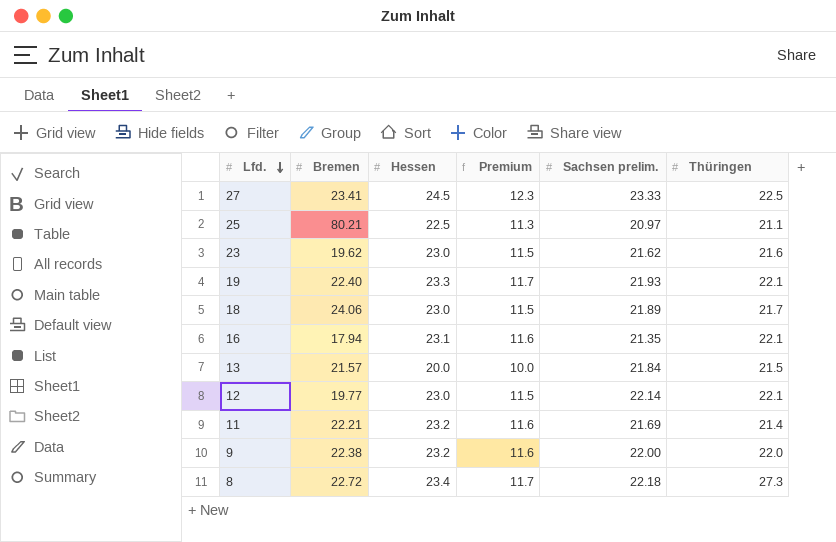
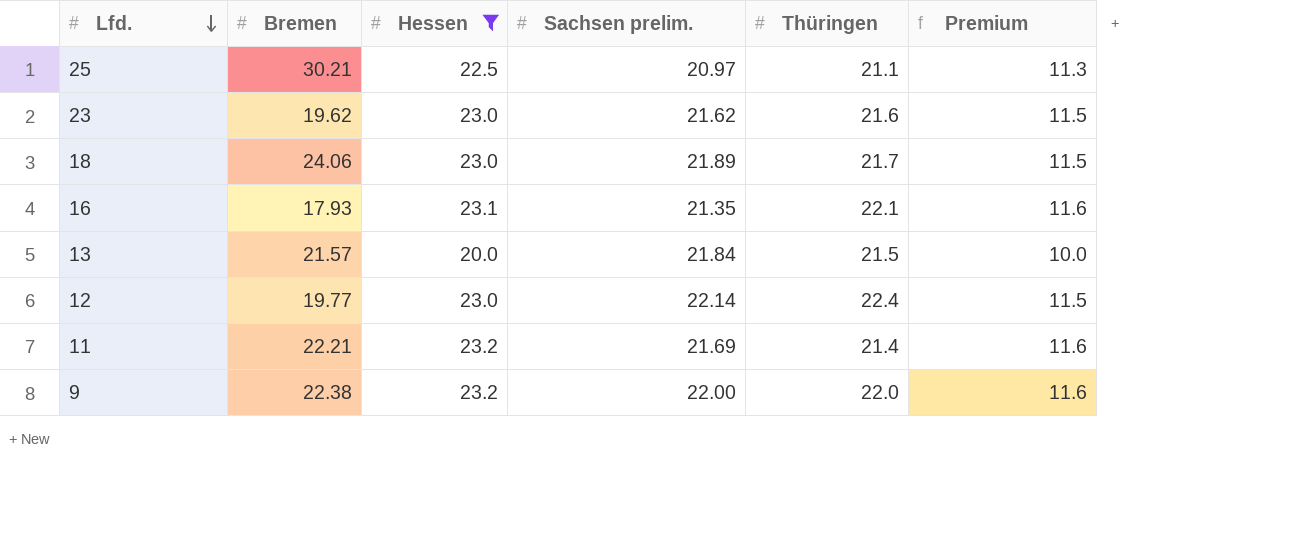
filter: none -> Hessen <= 23.2
column Premium | position: 4 -> 6
25 | Bremen: 80.21 -> 30.21
16 | Bremen: 17.94 -> 17.93
12 | Thüringen: 22.1 -> 22.4

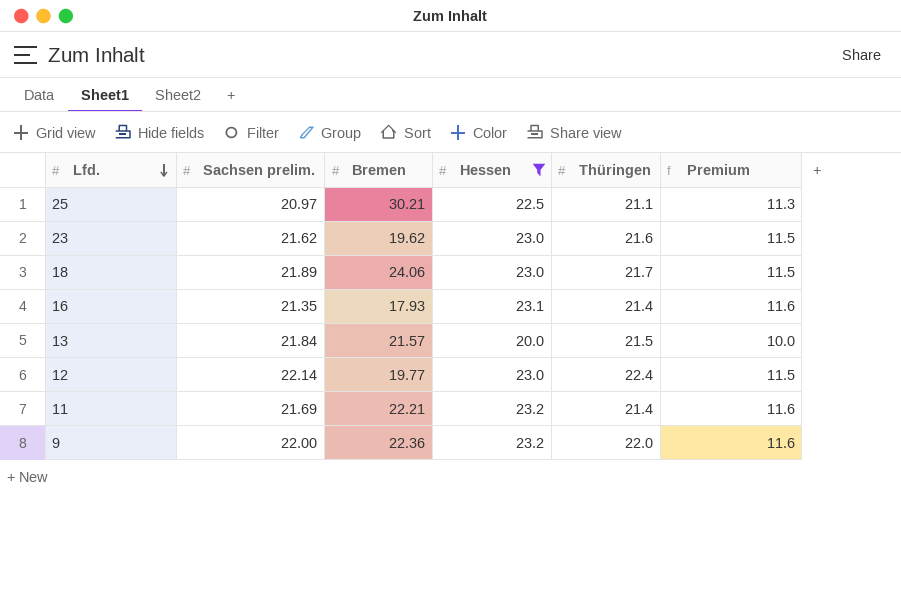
column Sachsen prelim. | position: 4 -> 2
16 | Thüringen: 22.1 -> 21.4
9 | Bremen: 22.38 -> 22.36

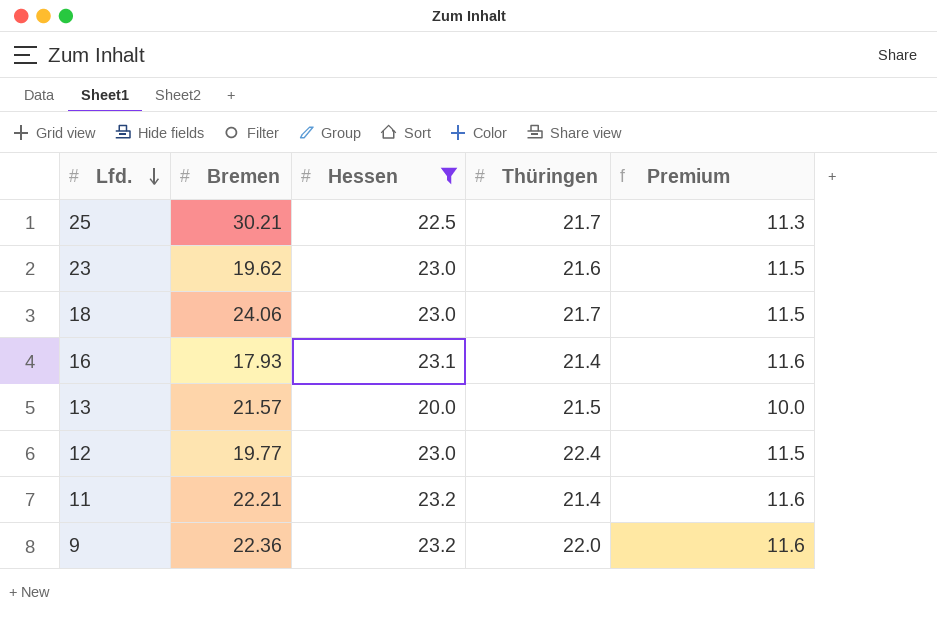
column Sachsen prelim. | position: 2 -> none
25 | Thüringen: 21.1 -> 21.7

